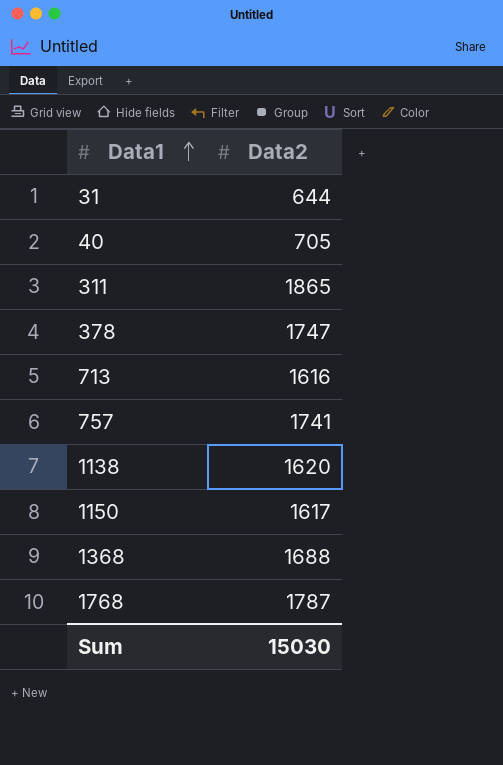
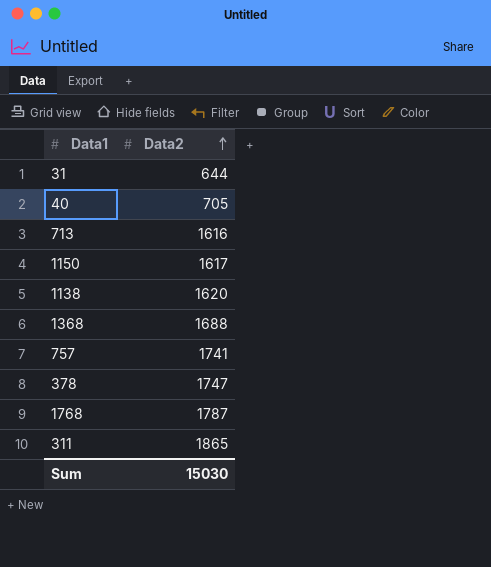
row order: Data1 ascending -> Data2 ascending

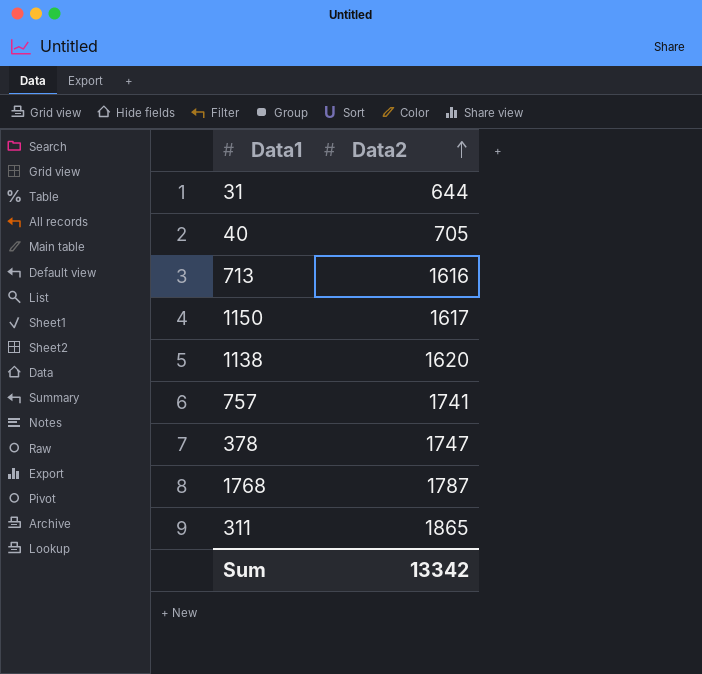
row 1368: 1688 -> none
Sum | Data2: 15030 -> 13342

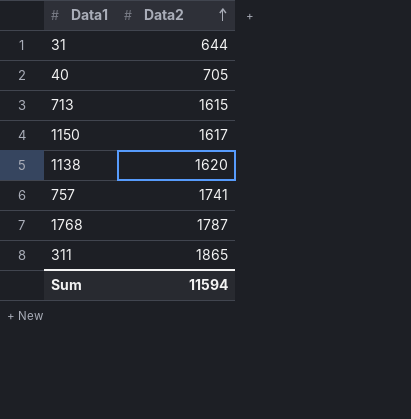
row 378: 1747 -> none
713 | Data2: 1616 -> 1615
Sum | Data2: 13342 -> 11594

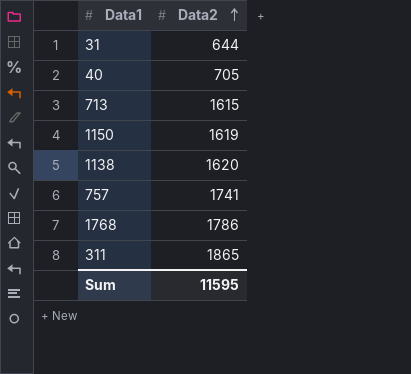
1150 | Data2: 1617 -> 1619
1768 | Data2: 1787 -> 1786
Sum | Data2: 11594 -> 11595

